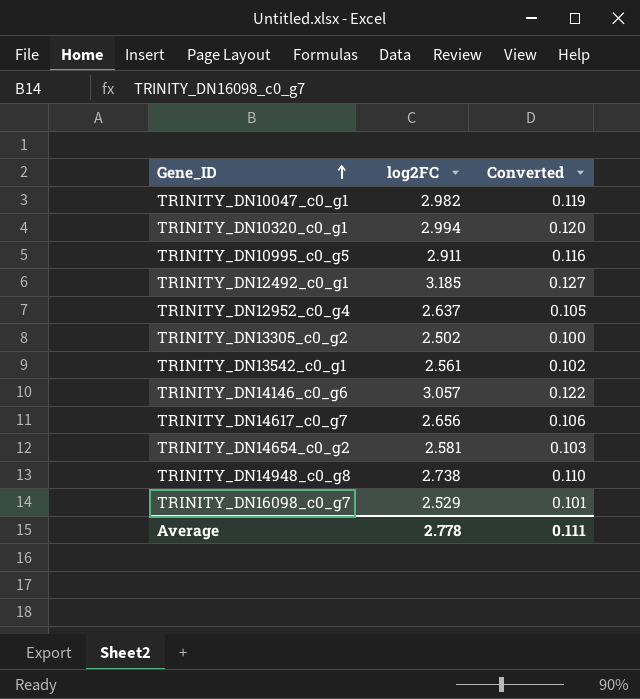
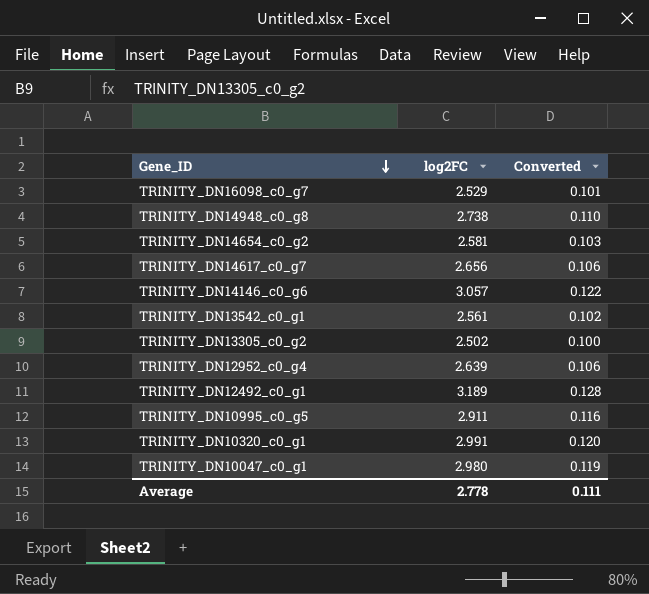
row order: Gene_ID ascending -> Gene_ID descending
TRINITY_DN12952_c0_g4 | log2FC: 2.637 -> 2.639
TRINITY_DN12952_c0_g4 | Converted: 0.105 -> 0.106
TRINITY_DN12492_c0_g1 | log2FC: 3.185 -> 3.189
TRINITY_DN12492_c0_g1 | Converted: 0.127 -> 0.128
TRINITY_DN10320_c0_g1 | log2FC: 2.994 -> 2.991
TRINITY_DN10047_c0_g1 | log2FC: 2.982 -> 2.980

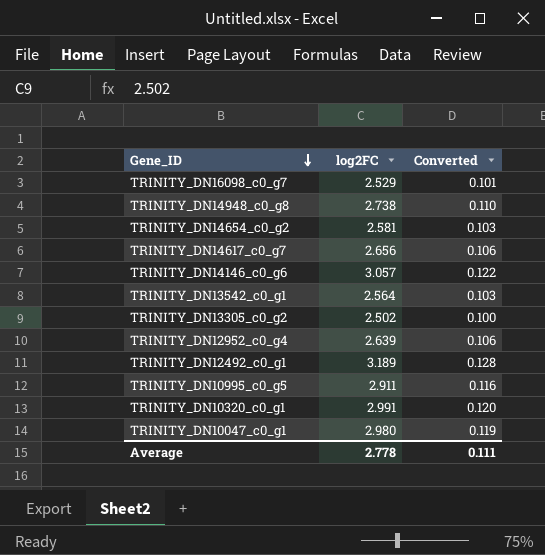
TRINITY_DN13542_c0_g1 | log2FC: 2.561 -> 2.564
TRINITY_DN13542_c0_g1 | Converted: 0.102 -> 0.103

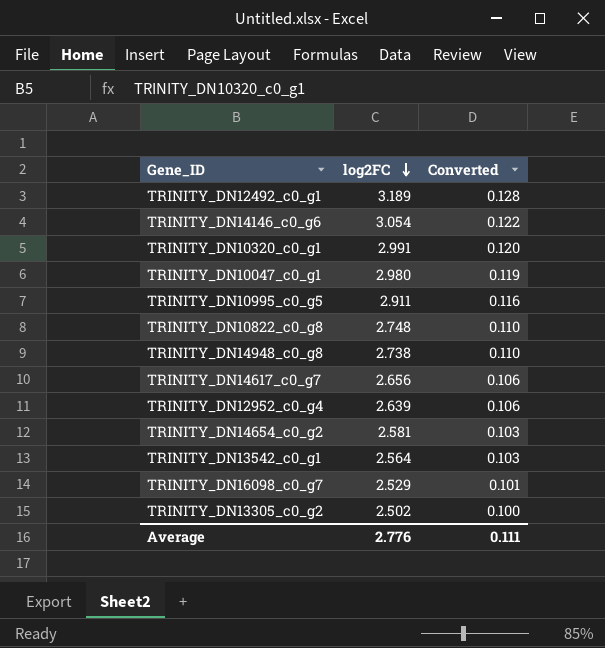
row order: Gene_ID descending -> log2FC descending
TRINITY_DN14146_c0_g6 | log2FC: 3.057 -> 3.054
row TRINITY_DN10822_c0_g8: none -> 2.748 | 0.110
Average | log2FC: 2.778 -> 2.776

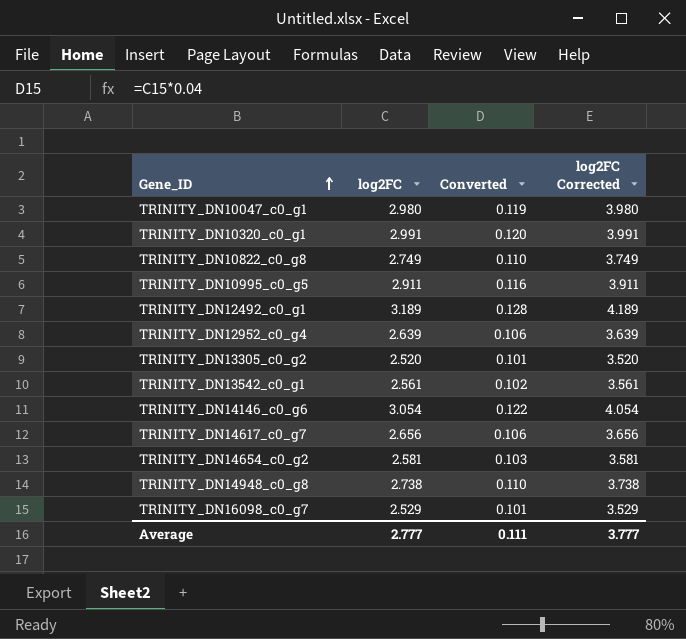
row order: log2FC descending -> Gene_ID ascending
column log2FC Corrected | formula: none -> [log2FC] + 1
TRINITY_DN10822_c0_g8 | log2FC: 2.748 -> 2.749
TRINITY_DN13305_c0_g2 | log2FC: 2.502 -> 2.520
TRINITY_DN13305_c0_g2 | Converted: 0.100 -> 0.101
TRINITY_DN13542_c0_g1 | log2FC: 2.564 -> 2.561
TRINITY_DN13542_c0_g1 | Converted: 0.103 -> 0.102
Average | log2FC: 2.776 -> 2.777

